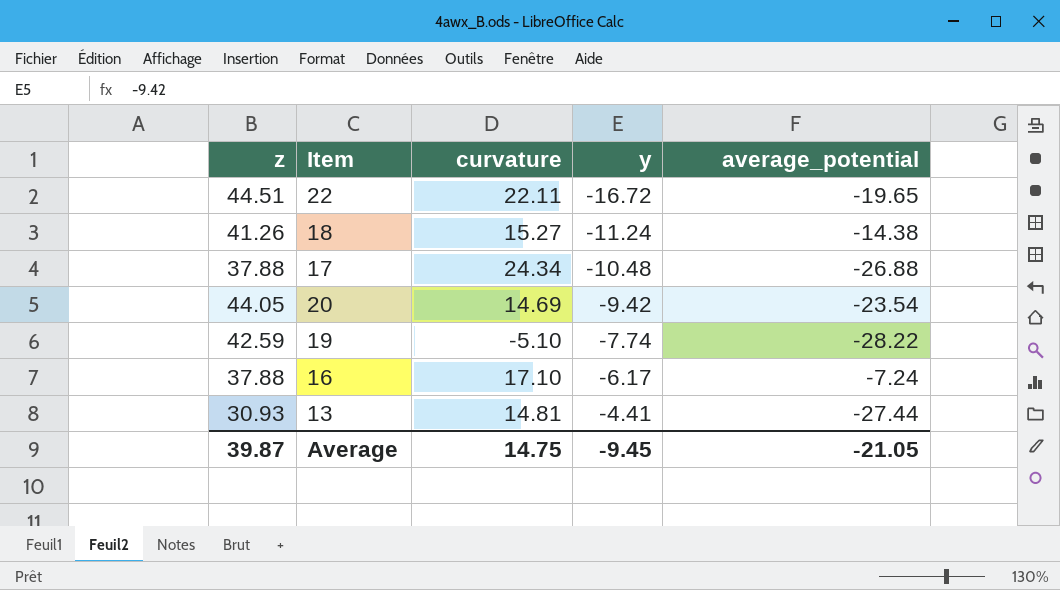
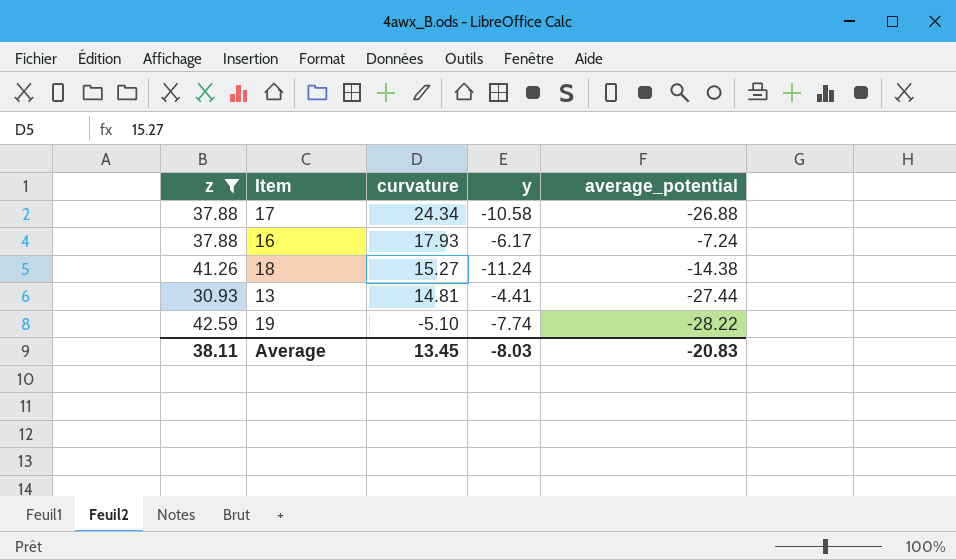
filter: none -> z <= 42.59
row order: y ascending -> curvature descending
17 | y: -10.48 -> -10.58
16 | curvature: 17.10 -> 17.93
Average | z: 39.87 -> 38.11
Average | curvature: 14.75 -> 13.45
Average | y: -9.45 -> -8.03
Average | average_potential: -21.05 -> -20.83

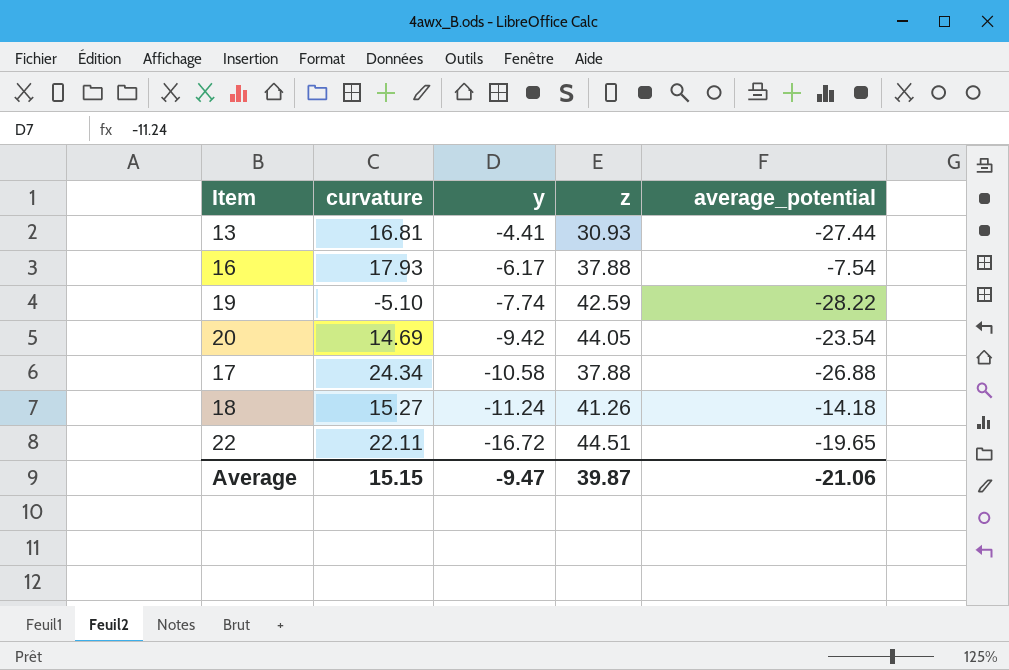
filter: z <= 42.59 -> none
row order: curvature descending -> y descending
column z | position: 1 -> 4
13 | curvature: 14.81 -> 16.81
16 | average_potential: -7.24 -> -7.54
18 | average_potential: -14.38 -> -14.18
Average | curvature: 13.45 -> 15.15
Average | y: -8.03 -> -9.47
Average | z: 38.11 -> 39.87
Average | average_potential: -20.83 -> -21.06

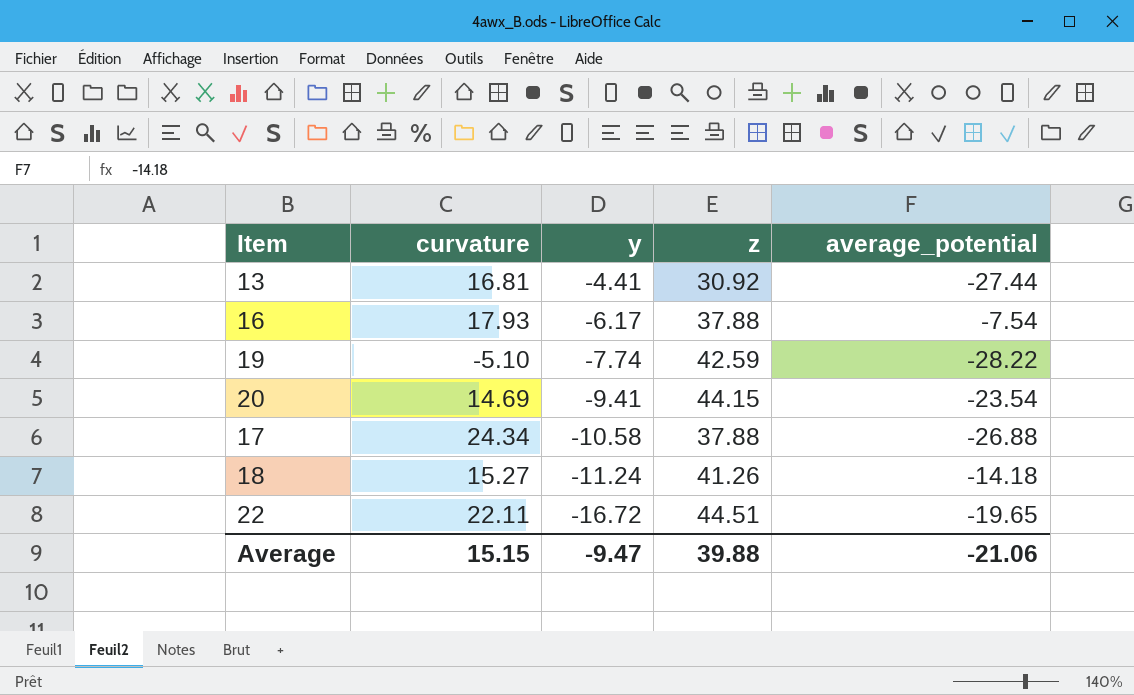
13 | z: 30.93 -> 30.92
20 | y: -9.42 -> -9.41
20 | z: 44.05 -> 44.15
Average | z: 39.87 -> 39.88

